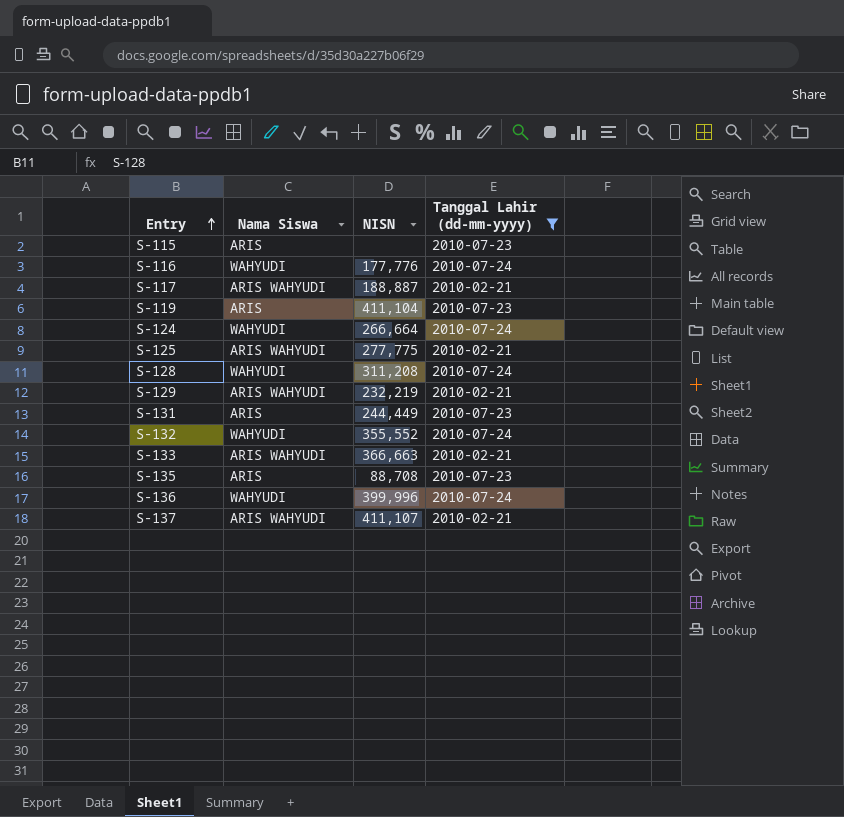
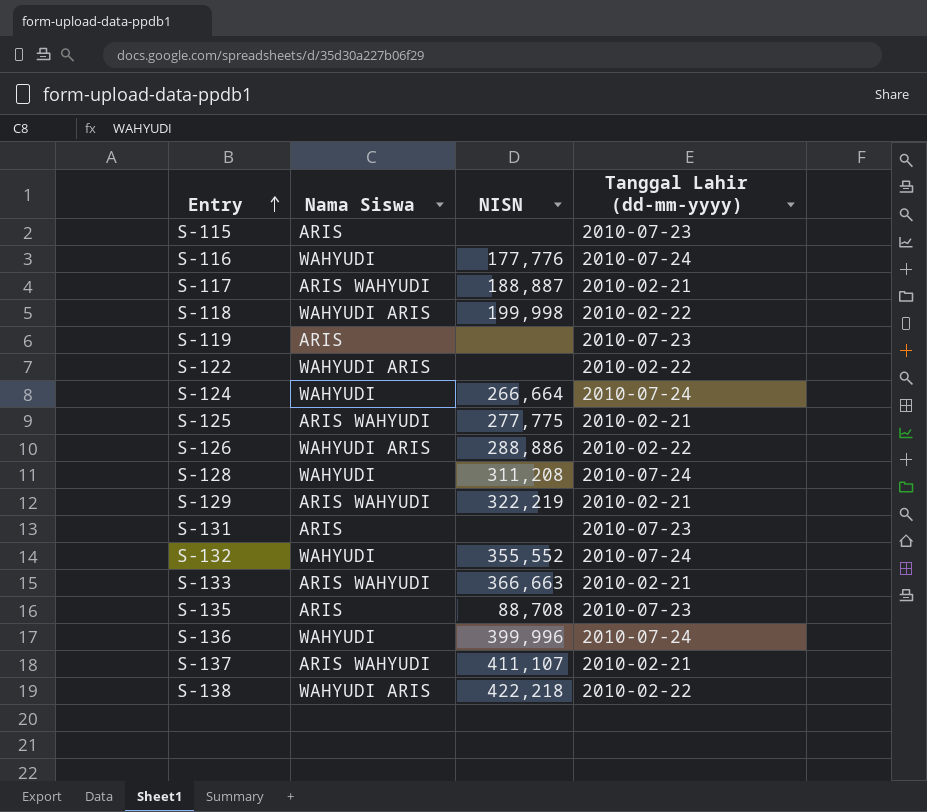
filter: Tanggal Lahir (dd-mm-yyyy) != 2010-02-22 -> none
S-119 | NISN: 411,104 -> none
S-129 | NISN: 232,219 -> 322,219
S-131 | NISN: 244,449 -> none

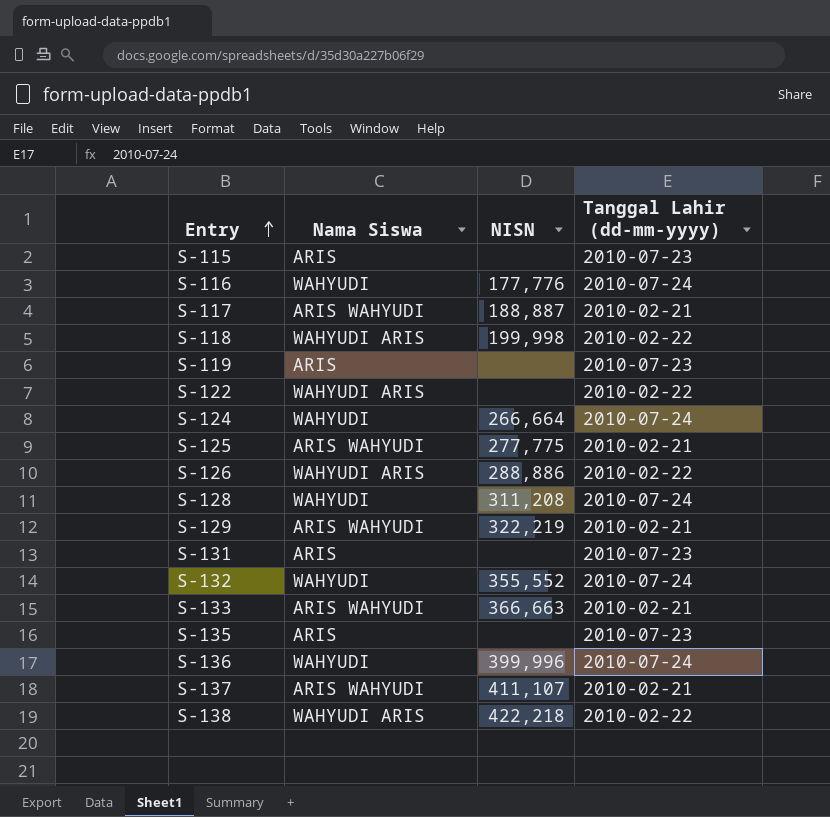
S-135 | NISN: 88,708 -> none

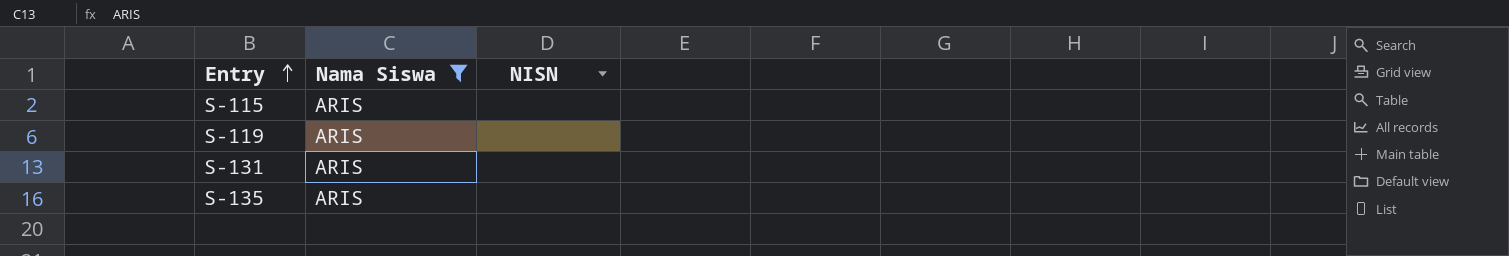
filter: none -> Nama Siswa = ARIS
column Tanggal Lahir (dd-mm-yyyy) | position: 4 -> none

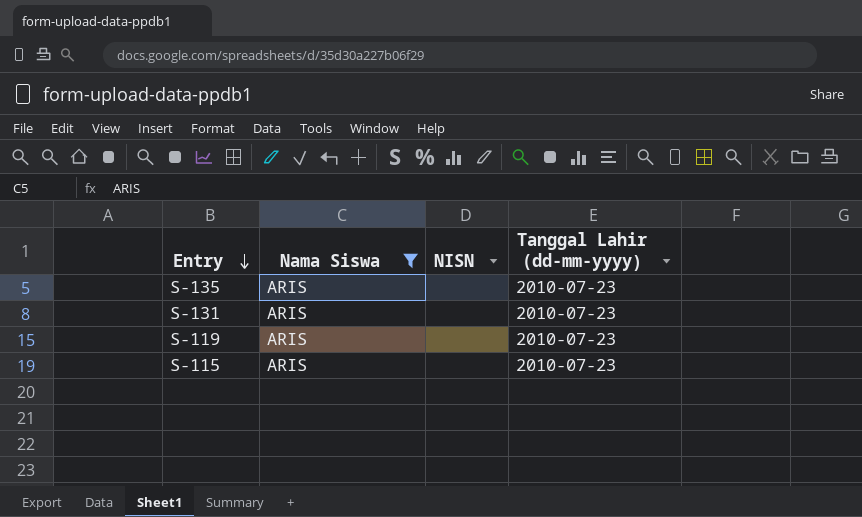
row order: Entry ascending -> Entry descending
column Tanggal Lahir (dd-mm-yyyy) | position: none -> 4

